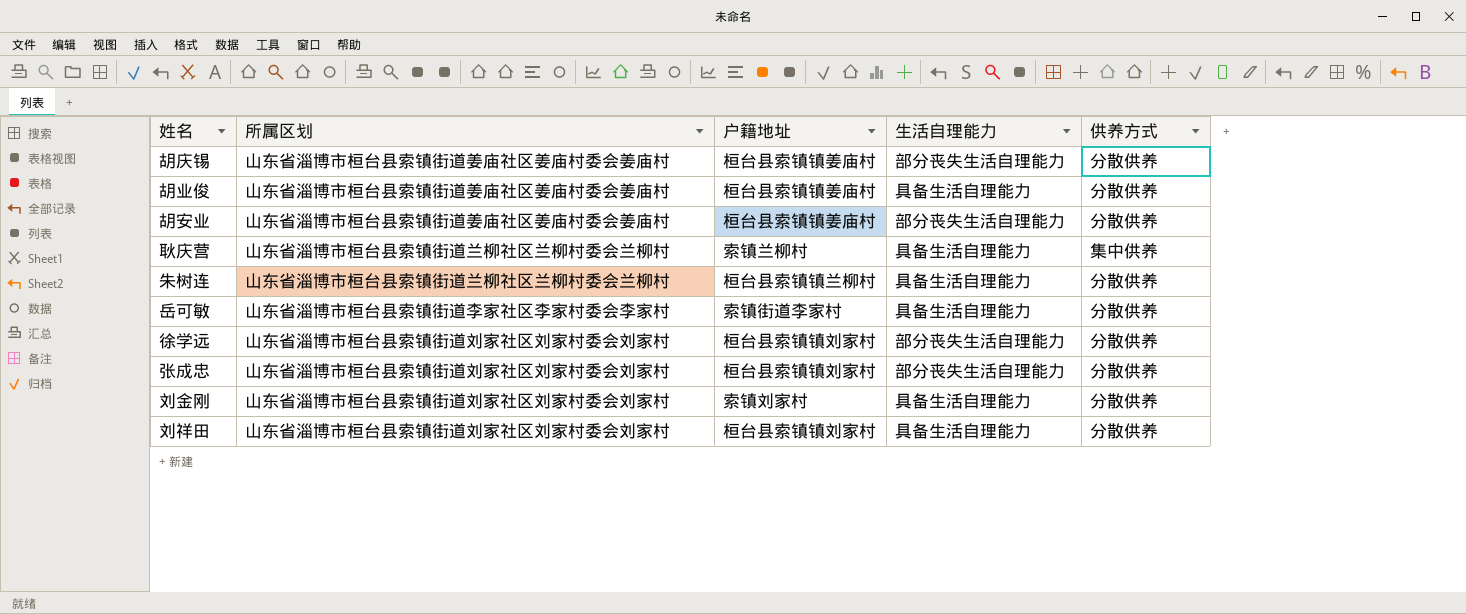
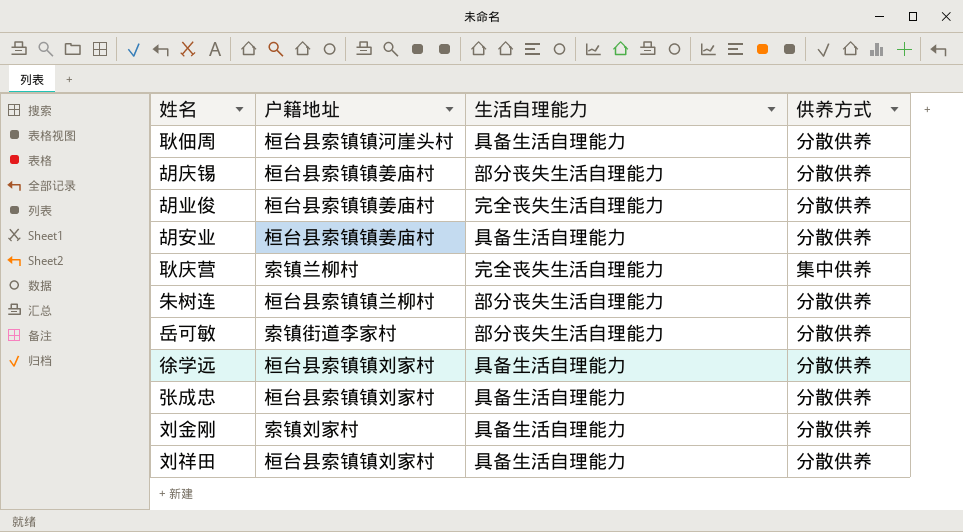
column 所属区划 | position: 2 -> none
row 耿佃周: none -> 桓台县索镇镇河崖头村 | 具备生活自理能力 | 分散供养
胡业俊 | 生活自理能力: 具备生活自理能力 -> 完全丧失生活自理能力
胡安业 | 生活自理能力: 部分丧失生活自理能力 -> 具备生活自理能力
耿庆营 | 生活自理能力: 具备生活自理能力 -> 完全丧失生活自理能力
朱树连 | 生活自理能力: 具备生活自理能力 -> 部分丧失生活自理能力
岳可敏 | 生活自理能力: 具备生活自理能力 -> 部分丧失生活自理能力
徐学远 | 生活自理能力: 部分丧失生活自理能力 -> 具备生活自理能力
张成忠 | 生活自理能力: 部分丧失生活自理能力 -> 具备生活自理能力

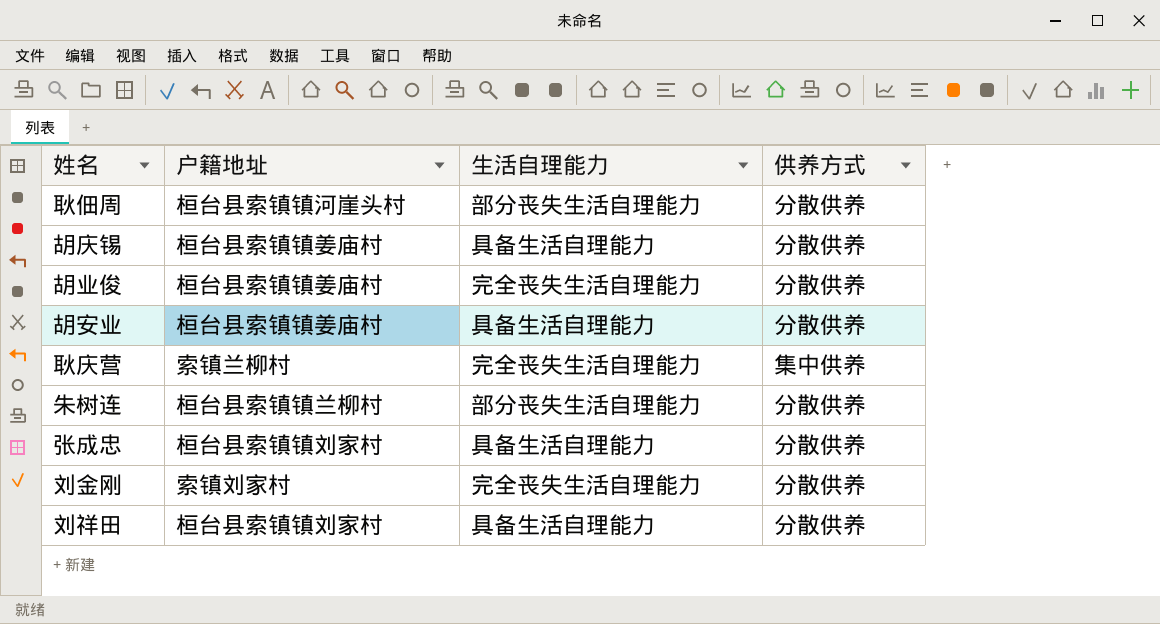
row 岳可敏: 索镇街道李家村 | 部分丧失生活自理能力 | 分散供养 -> none
row 徐学远: 桓台县索镇镇刘家村 | 具备生活自理能力 | 分散供养 -> none
耿佃周 | 生活自理能力: 具备生活自理能力 -> 部分丧失生活自理能力
胡庆锡 | 生活自理能力: 部分丧失生活自理能力 -> 具备生活自理能力
刘金刚 | 生活自理能力: 具备生活自理能力 -> 完全丧失生活自理能力

